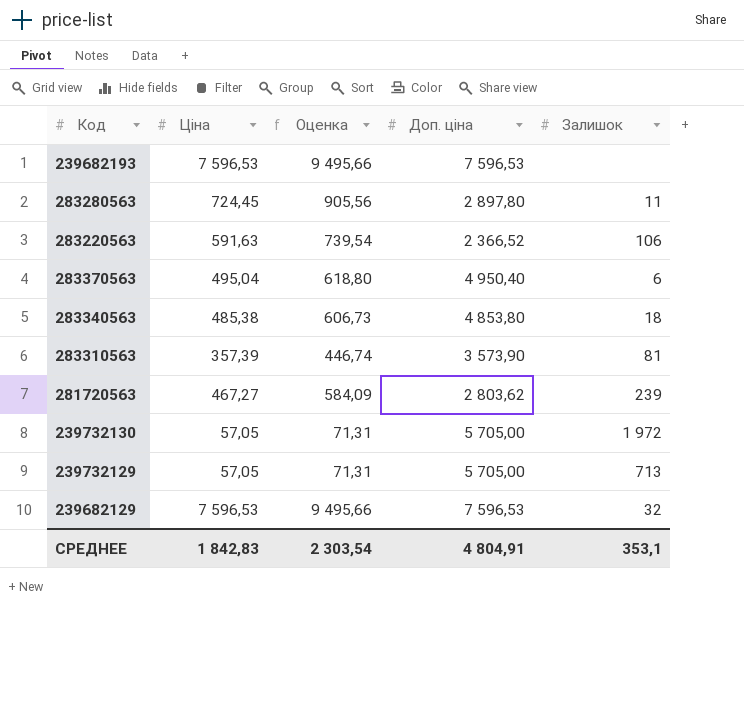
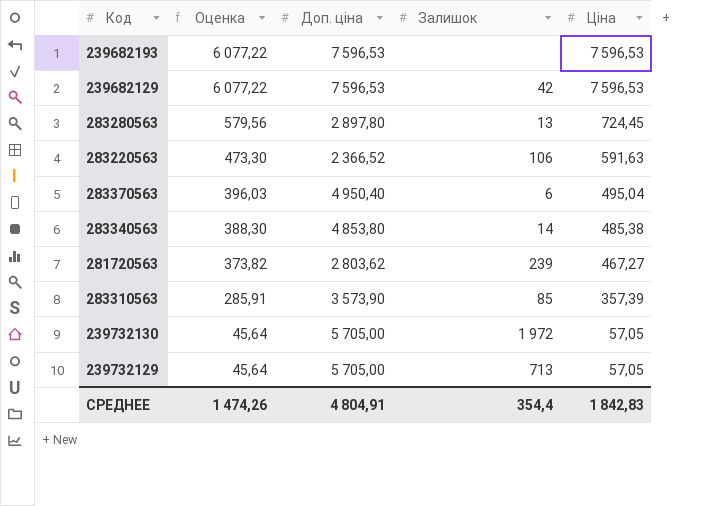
row order: none -> Оценка descending
column Оценка | formula: [Ціна] * 1,25 -> [Ціна] * 0,8
column Ціна | position: 2 -> 5
239682129 | Залишок: 32 -> 42
283280563 | Залишок: 11 -> 13
283340563 | Залишок: 18 -> 14
283310563 | Залишок: 81 -> 85
СРЕДНЕЕ | Оценка: 2 303,54 -> 1 474,26
СРЕДНЕЕ | Залишок: 353,1 -> 354,4

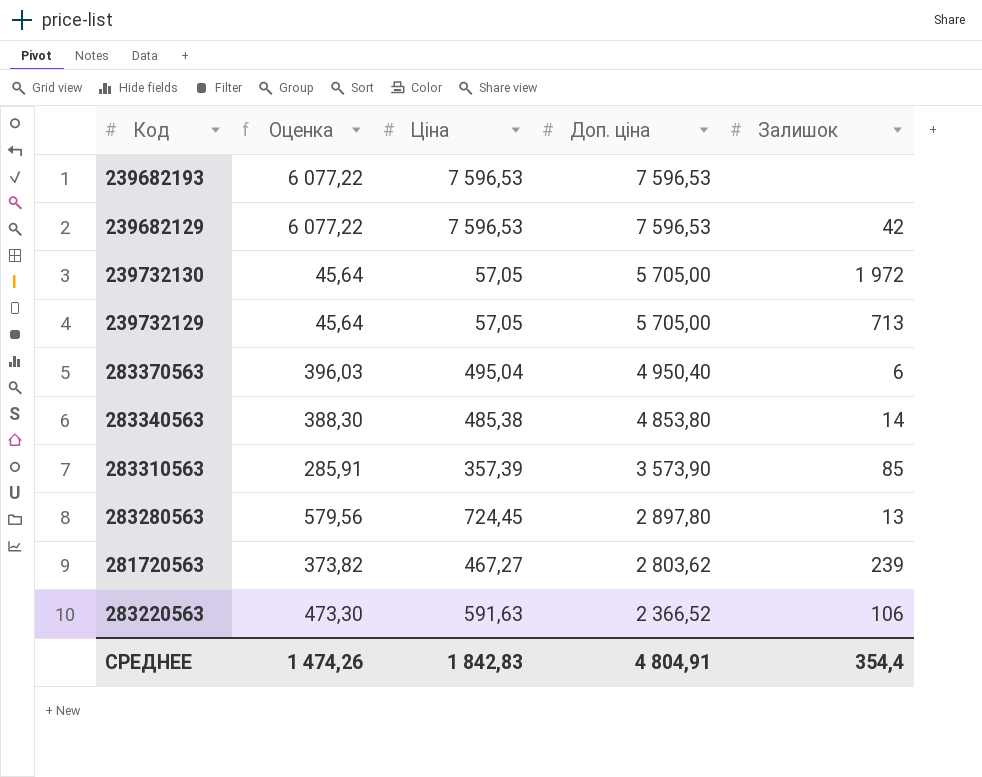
row order: Оценка descending -> Доп. ціна descending
column Ціна | position: 5 -> 3

